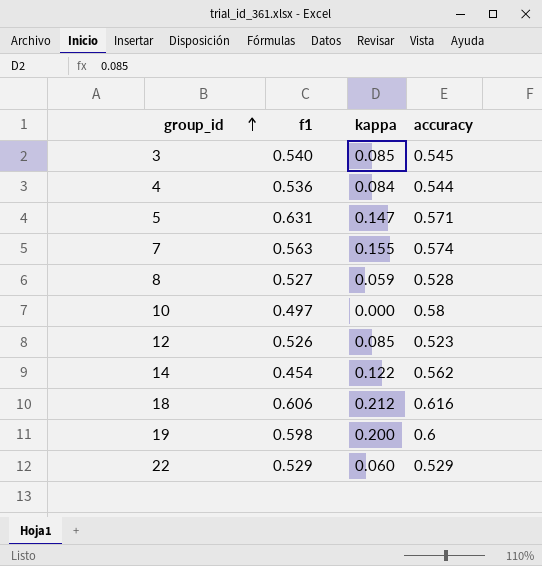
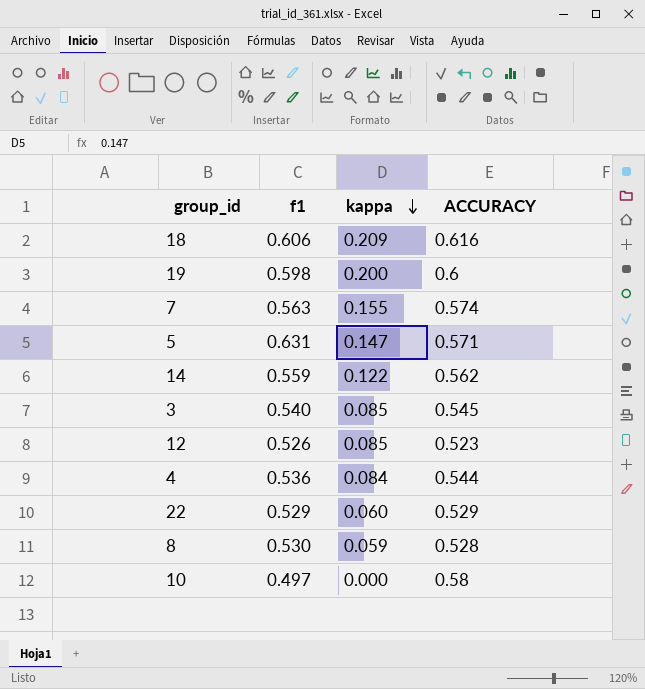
row order: group_id ascending -> kappa descending
column name: accuracy -> ACCURACY
18 | kappa: 0.212 -> 0.209
14 | f1: 0.454 -> 0.559
8 | f1: 0.527 -> 0.530

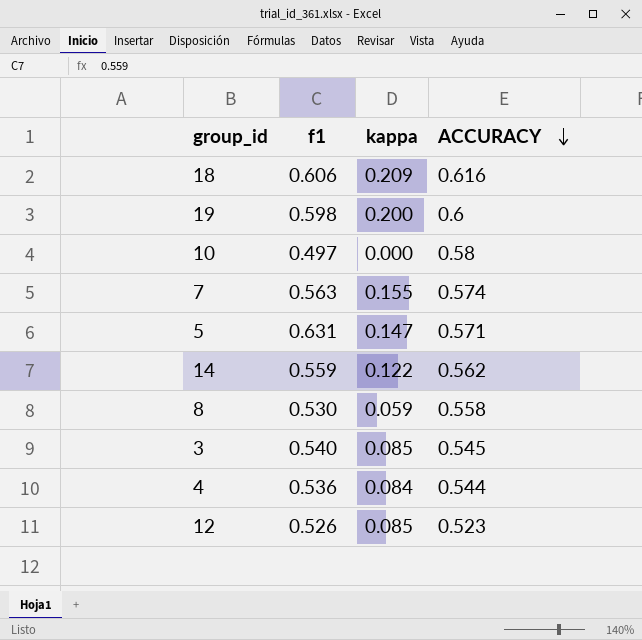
row order: kappa descending -> ACCURACY descending
row 22: 0.529 | 0.060 | 0.529 -> none
8 | ACCURACY: 0.528 -> 0.558

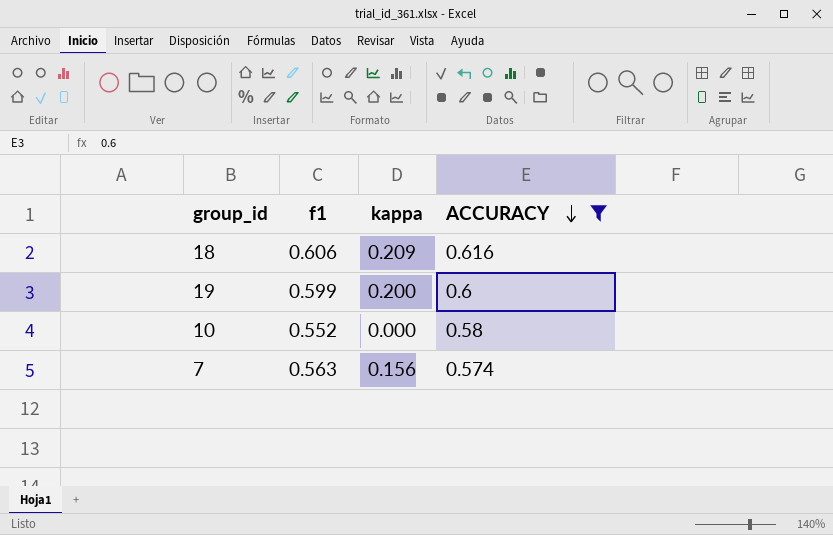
filter: none -> ACCURACY >= 0.574
19 | f1: 0.598 -> 0.599
10 | f1: 0.497 -> 0.552
7 | kappa: 0.155 -> 0.156

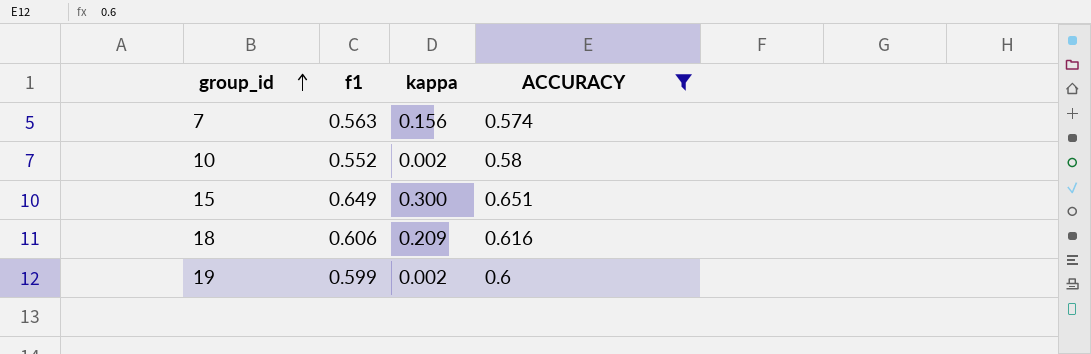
row order: ACCURACY descending -> group_id ascending
10 | kappa: 0.000 -> 0.002
row 15: none -> 0.649 | 0.300 | 0.651
19 | kappa: 0.200 -> 0.002

